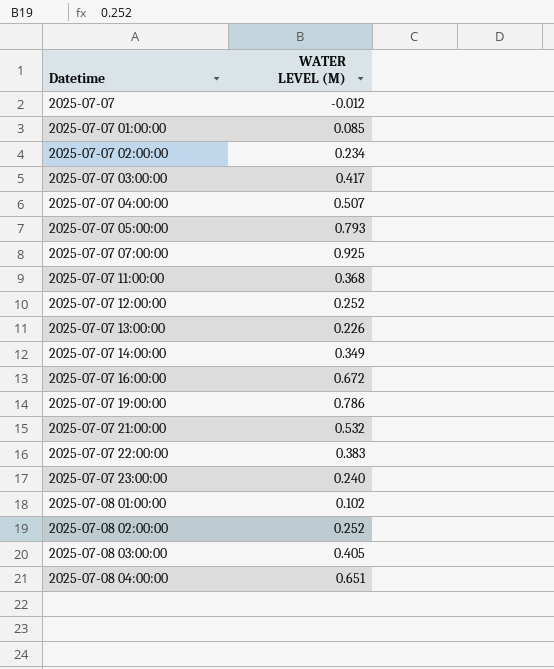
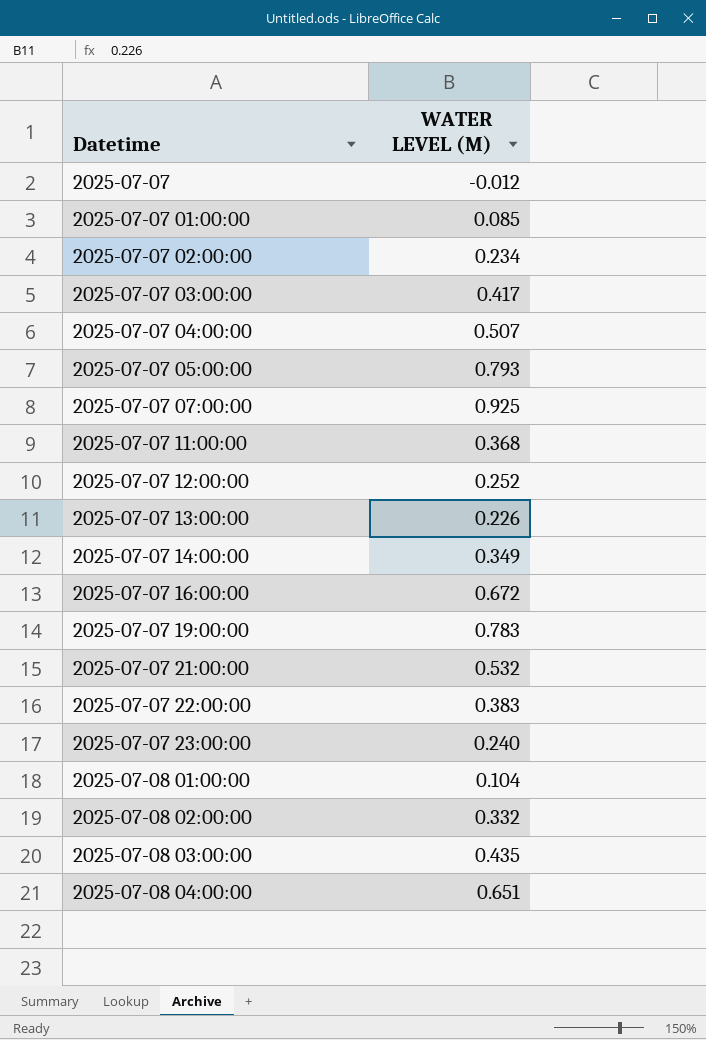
2025-07-07 19:00:00 | WATER LEVEL (M): 0.786 -> 0.783
2025-07-08 01:00:00 | WATER LEVEL (M): 0.102 -> 0.104
2025-07-08 02:00:00 | WATER LEVEL (M): 0.252 -> 0.332
2025-07-08 03:00:00 | WATER LEVEL (M): 0.405 -> 0.435

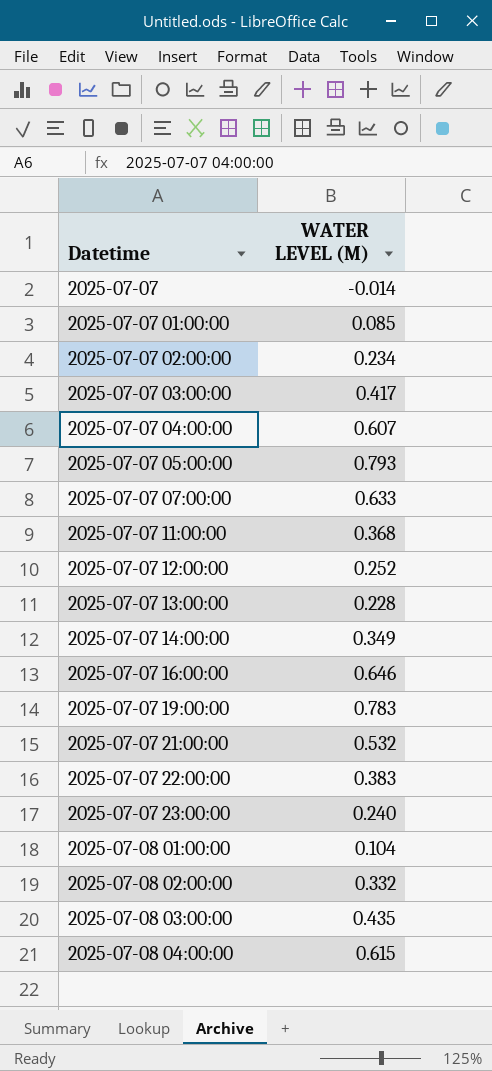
2025-07-07 | WATER LEVEL (M): -0.012 -> -0.014
2025-07-07 04:00:00 | WATER LEVEL (M): 0.507 -> 0.607
2025-07-07 07:00:00 | WATER LEVEL (M): 0.925 -> 0.633
2025-07-07 13:00:00 | WATER LEVEL (M): 0.226 -> 0.228
2025-07-07 16:00:00 | WATER LEVEL (M): 0.672 -> 0.646
2025-07-08 04:00:00 | WATER LEVEL (M): 0.651 -> 0.615

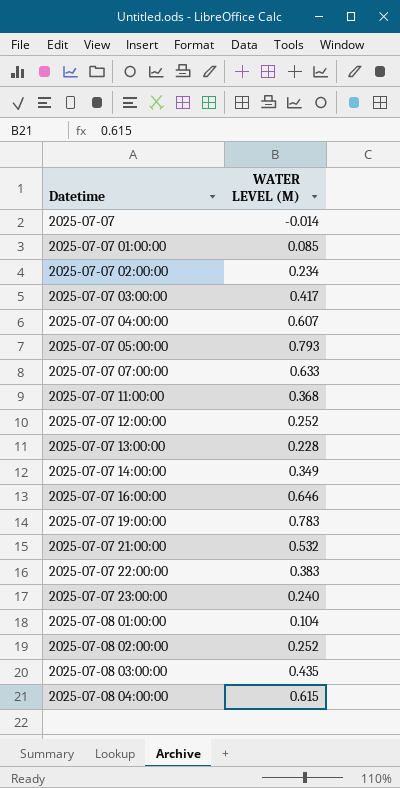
2025-07-08 02:00:00 | WATER LEVEL (M): 0.332 -> 0.252

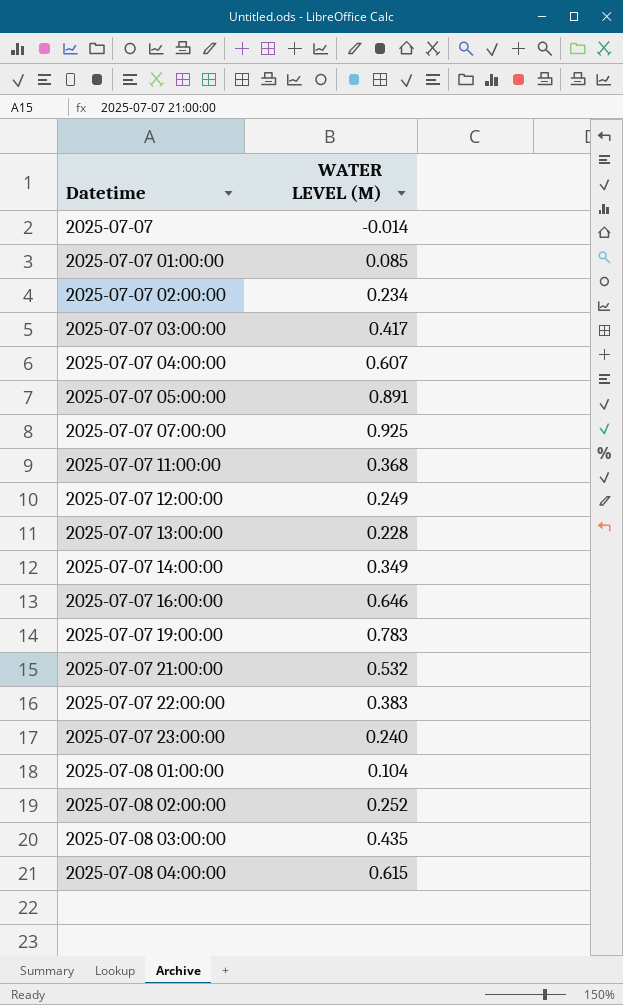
2025-07-07 05:00:00 | WATER LEVEL (M): 0.793 -> 0.891
2025-07-07 07:00:00 | WATER LEVEL (M): 0.633 -> 0.925
2025-07-07 12:00:00 | WATER LEVEL (M): 0.252 -> 0.249

